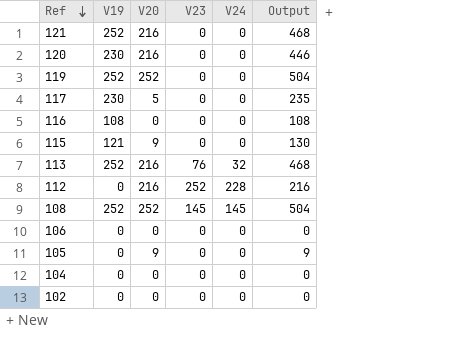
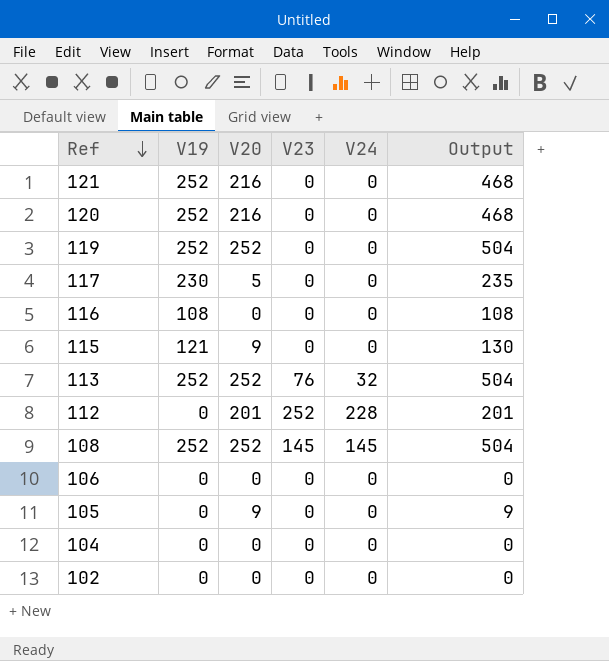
120 | V19: 230 -> 252
120 | Output: 446 -> 468
113 | V20: 216 -> 252
113 | Output: 468 -> 504
112 | V20: 216 -> 201
112 | Output: 216 -> 201

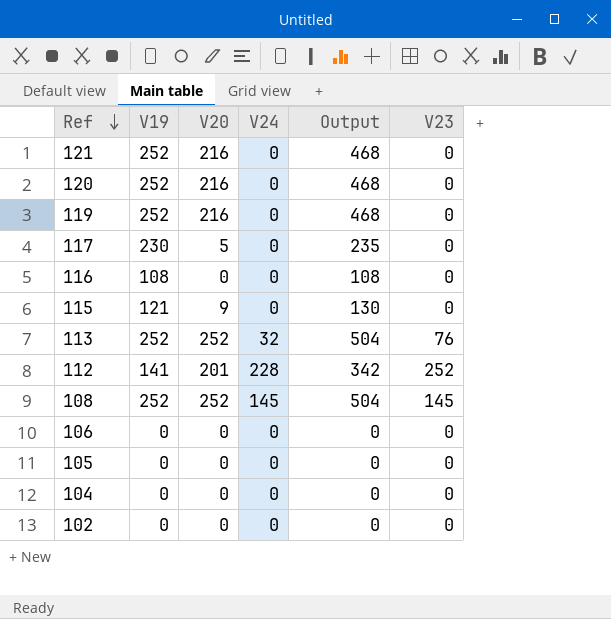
column V23 | position: 4 -> 6
119 | V20: 252 -> 216
119 | Output: 504 -> 468
112 | V19: 0 -> 141
112 | Output: 201 -> 342
105 | V20: 9 -> 0
105 | Output: 9 -> 0

